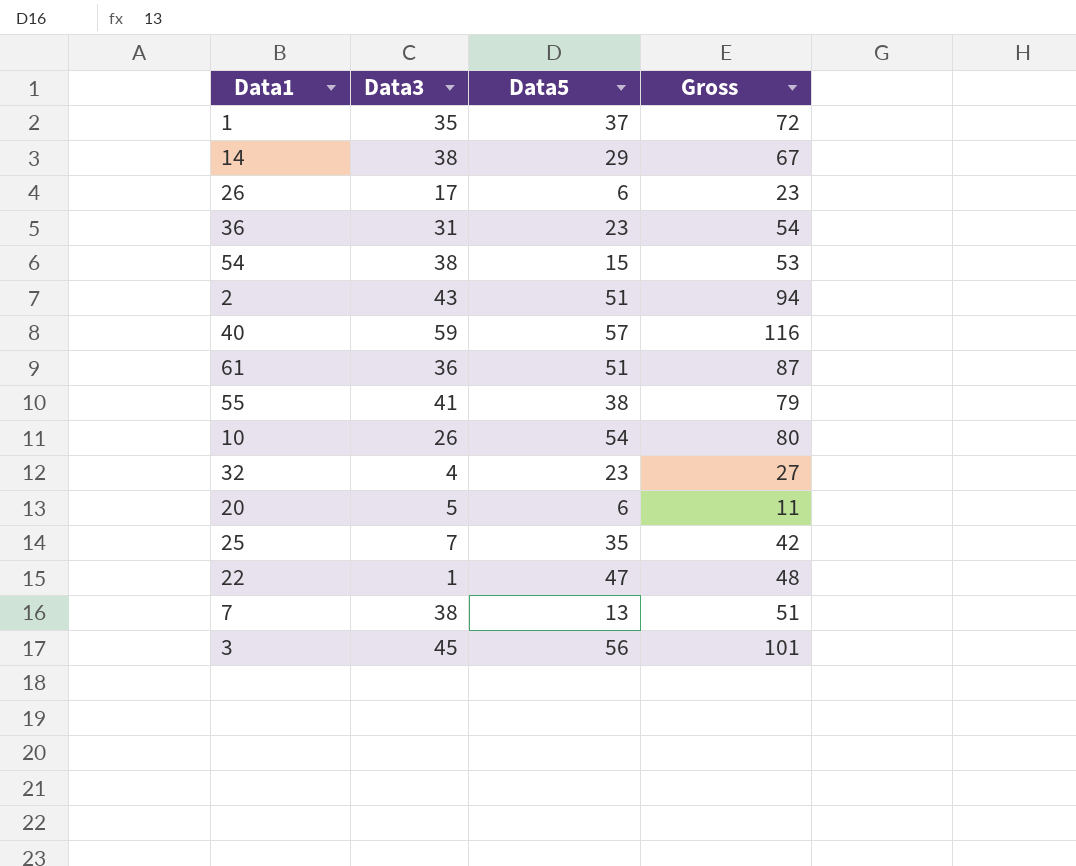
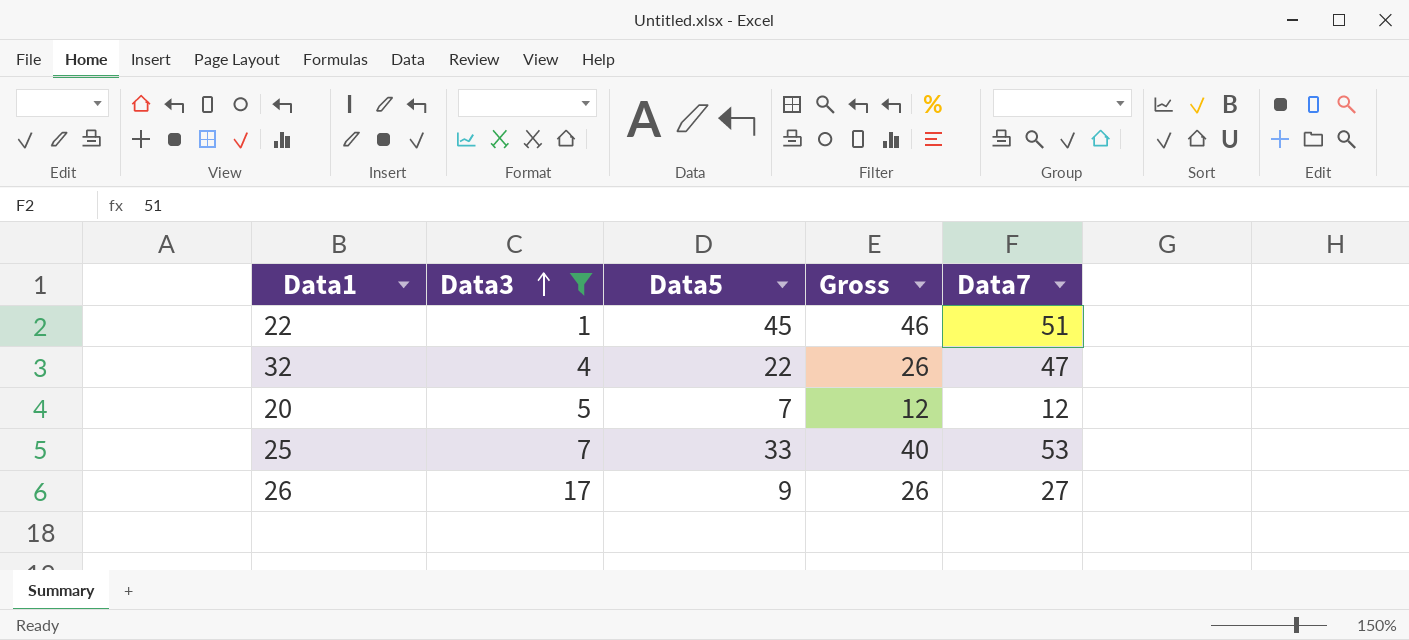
filter: none -> Data3 <= 17
row order: none -> Data3 ascending
column Data7 | position: none -> 5
22 | Data5: 47 -> 45
22 | Gross: 48 -> 46
32 | Data5: 23 -> 22
32 | Gross: 27 -> 26
20 | Data5: 6 -> 7
20 | Gross: 11 -> 12
25 | Data5: 35 -> 33
25 | Gross: 42 -> 40
26 | Data5: 6 -> 9
26 | Gross: 23 -> 26

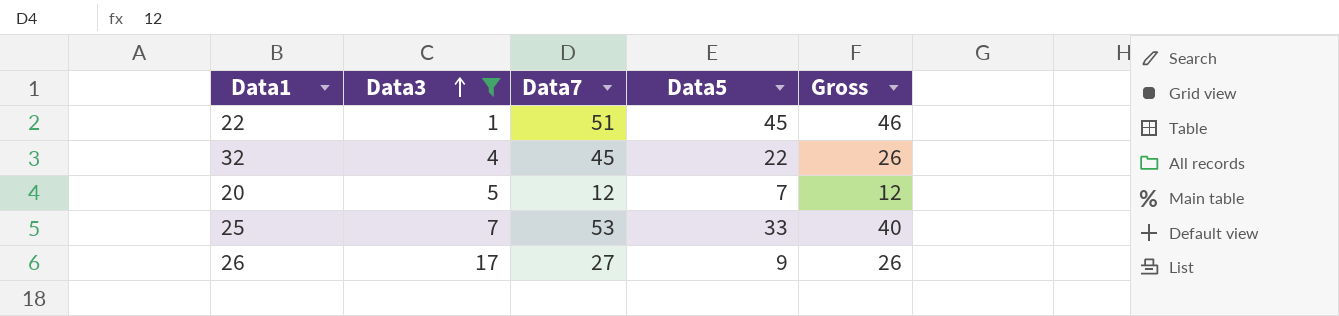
column Data7 | position: 5 -> 3
32 | Data7: 47 -> 45

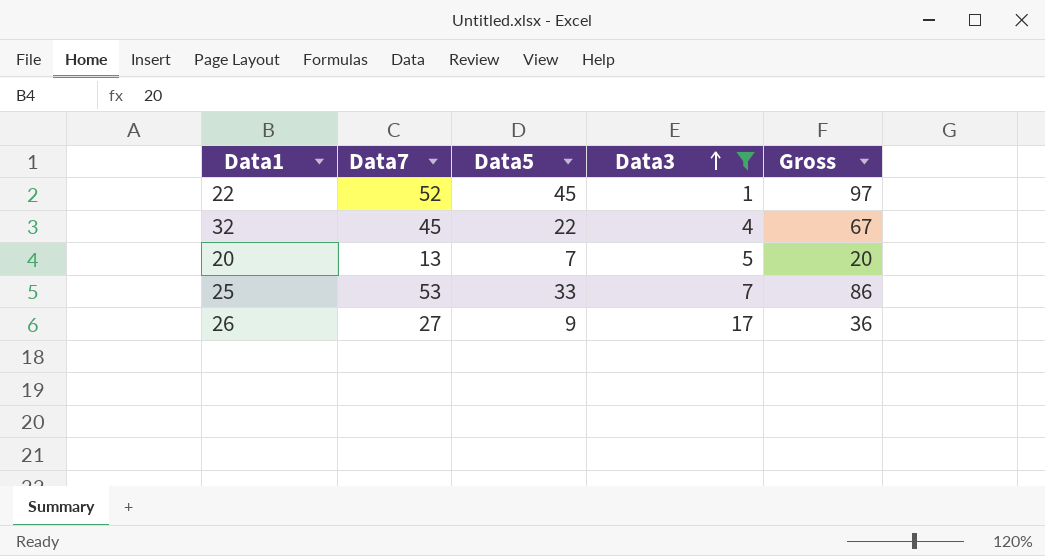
column Data3 | position: 2 -> 4
column Gross | formula: [Data3] + [Data5] -> [Data7] + [Data5]
22 | Data7: 51 -> 52
20 | Data7: 12 -> 13

